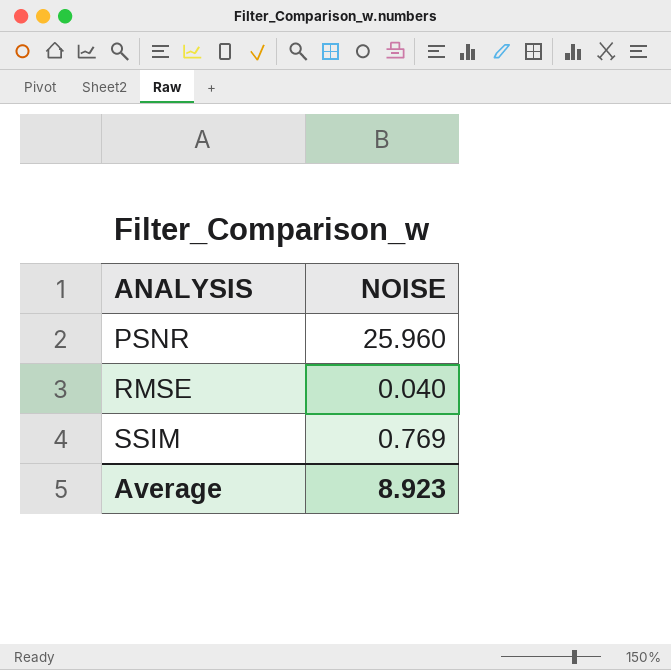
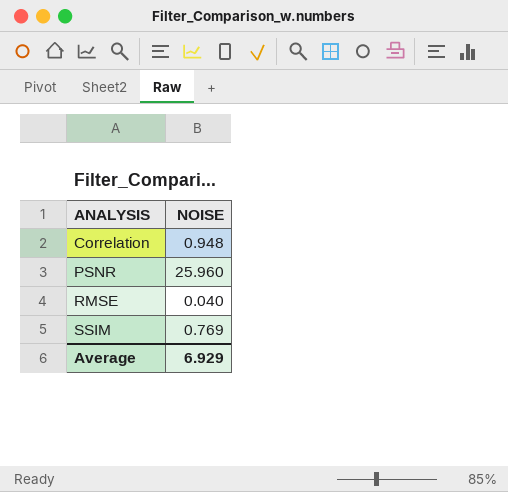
row Correlation: none -> 0.948
Average | NOISE: 8.923 -> 6.929

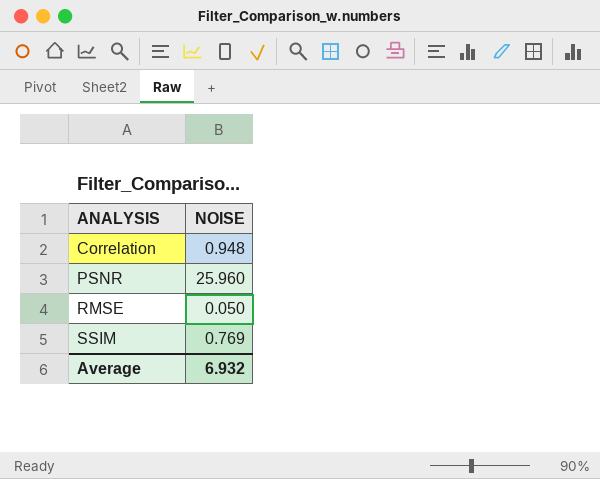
RMSE | NOISE: 0.040 -> 0.050
Average | NOISE: 6.929 -> 6.932

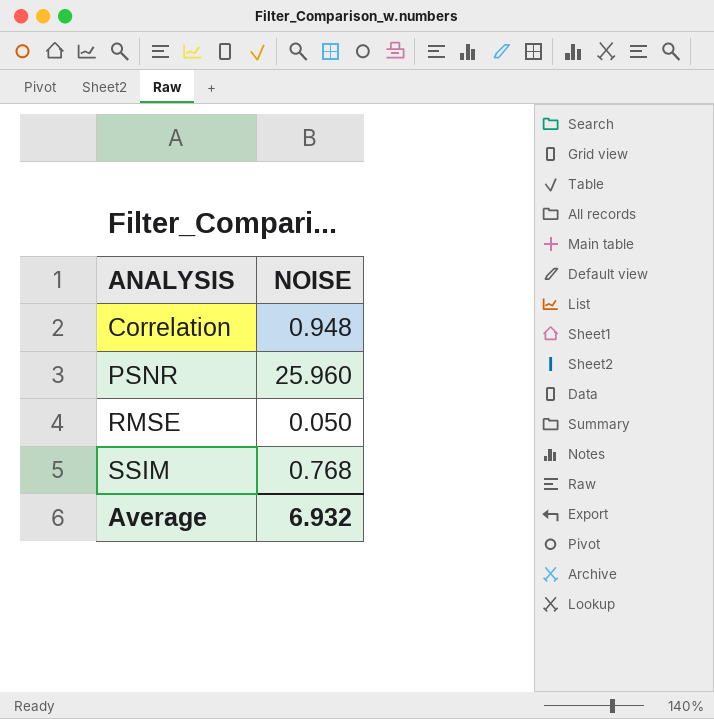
SSIM | NOISE: 0.769 -> 0.768

